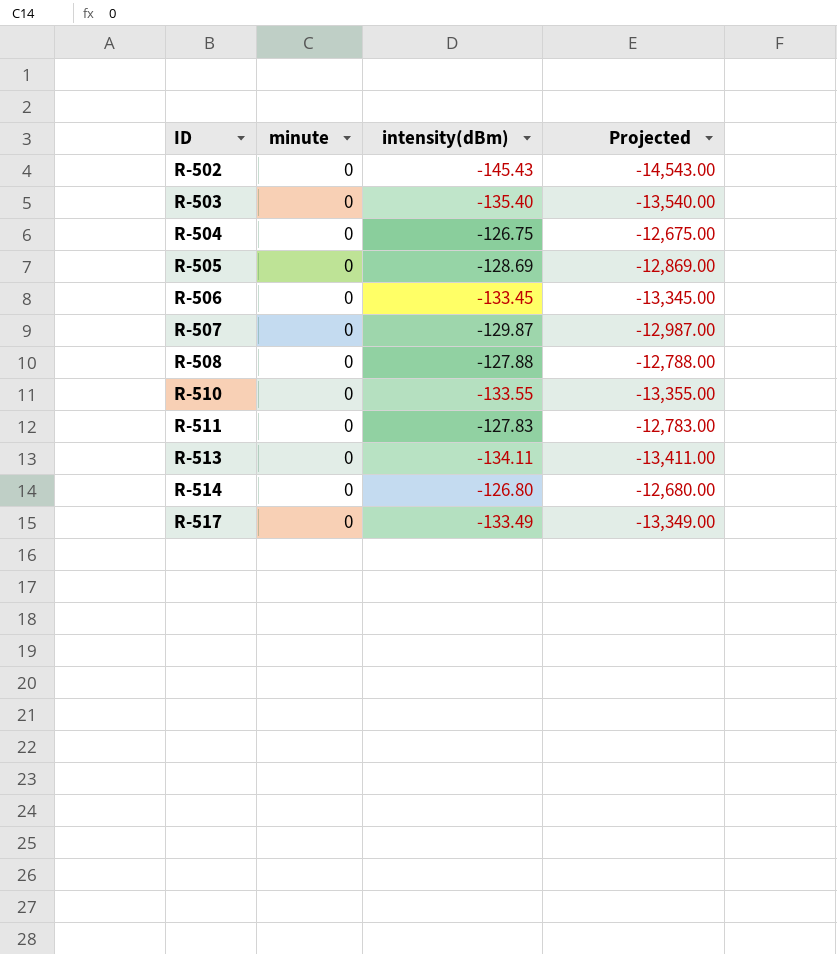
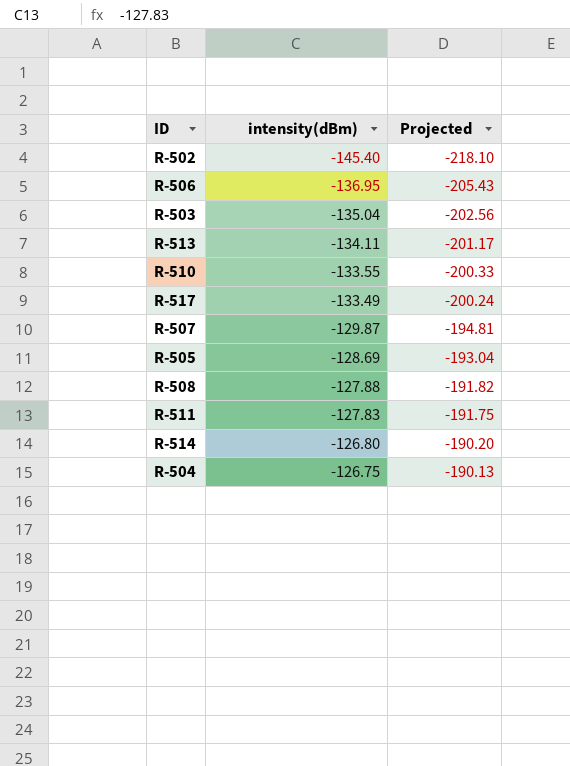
row order: ID ascending -> intensity(dBm) ascending
column minute | position: 2 -> none
column Projected | formula: [intensity(dBm)] * 100 -> [intensity(dBm)] * 1.5
R-502 | intensity(dBm): -145.43 -> -145.40
R-506 | intensity(dBm): -133.45 -> -136.95
R-503 | intensity(dBm): -135.40 -> -135.04

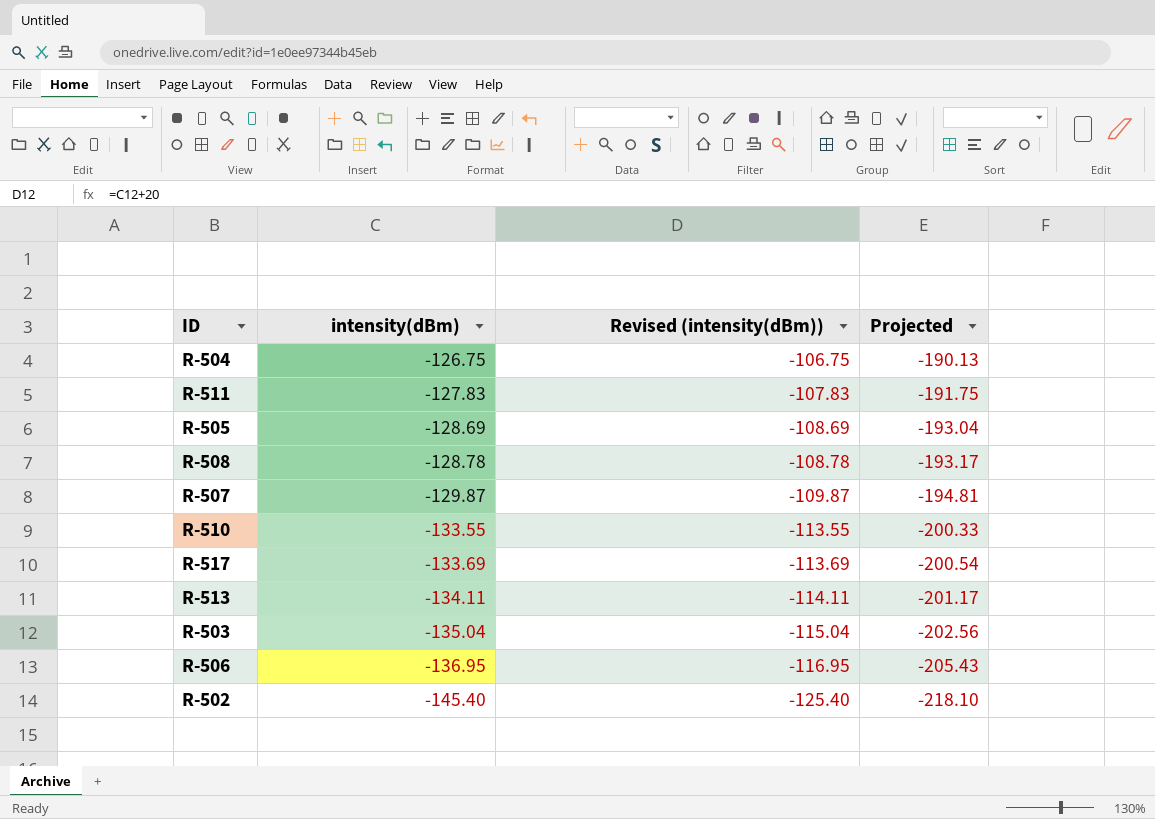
row order: intensity(dBm) ascending -> intensity(dBm) descending
column Revised (intensity(dBm)) | formula: none -> [intensity(dBm)] + 20
row R-514: -126.80 | -190.20 -> none
R-508 | intensity(dBm): -127.88 -> -128.78
R-508 | Projected: -191.82 -> -193.17
R-517 | intensity(dBm): -133.49 -> -133.69
R-517 | Projected: -200.24 -> -200.54

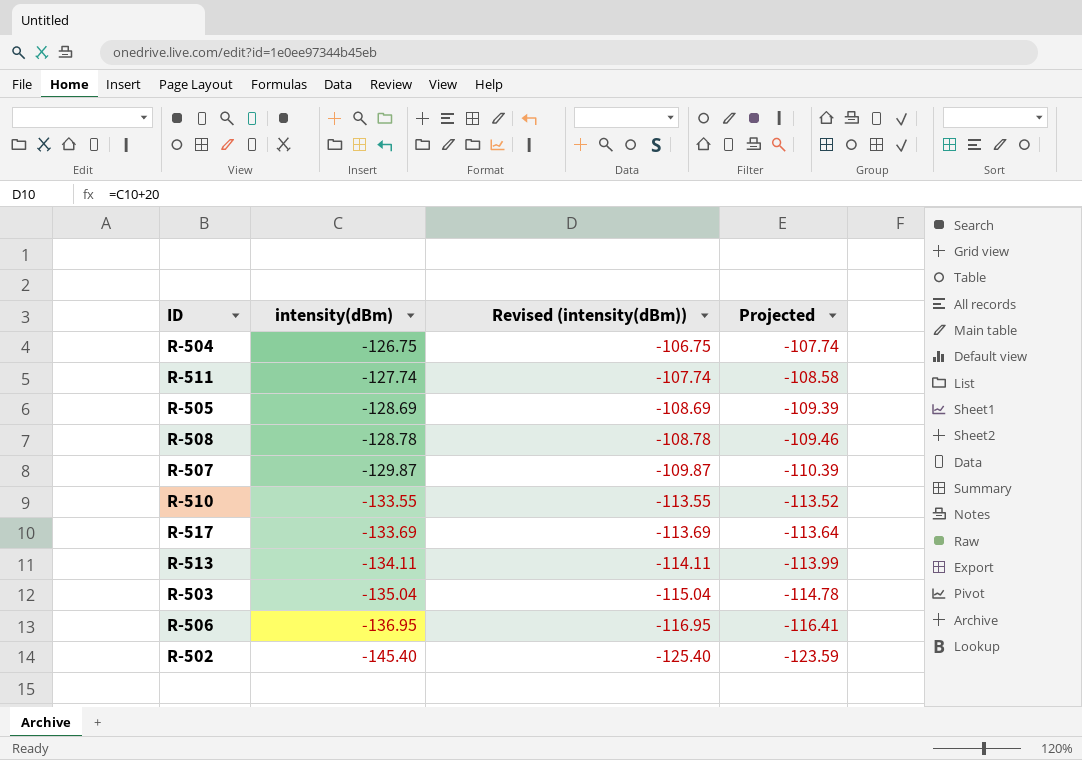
column Projected | formula: [intensity(dBm)] * 1.5 -> [intensity(dBm)] * 0.85
R-511 | intensity(dBm): -127.83 -> -127.74
R-511 | Revised (intensity(dBm)): -107.83 -> -107.74

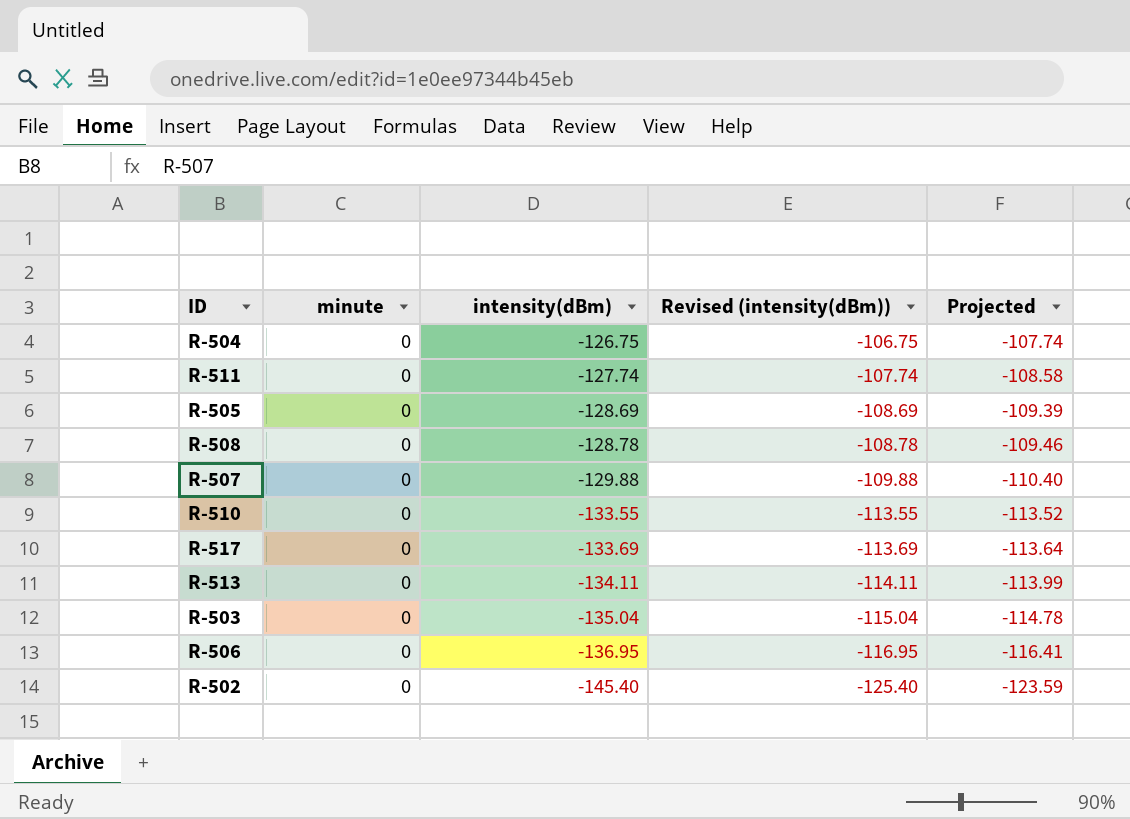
column minute | position: none -> 2
R-507 | intensity(dBm): -129.87 -> -129.88
R-507 | Revised (intensity(dBm)): -109.87 -> -109.88
R-507 | Projected: -110.39 -> -110.40

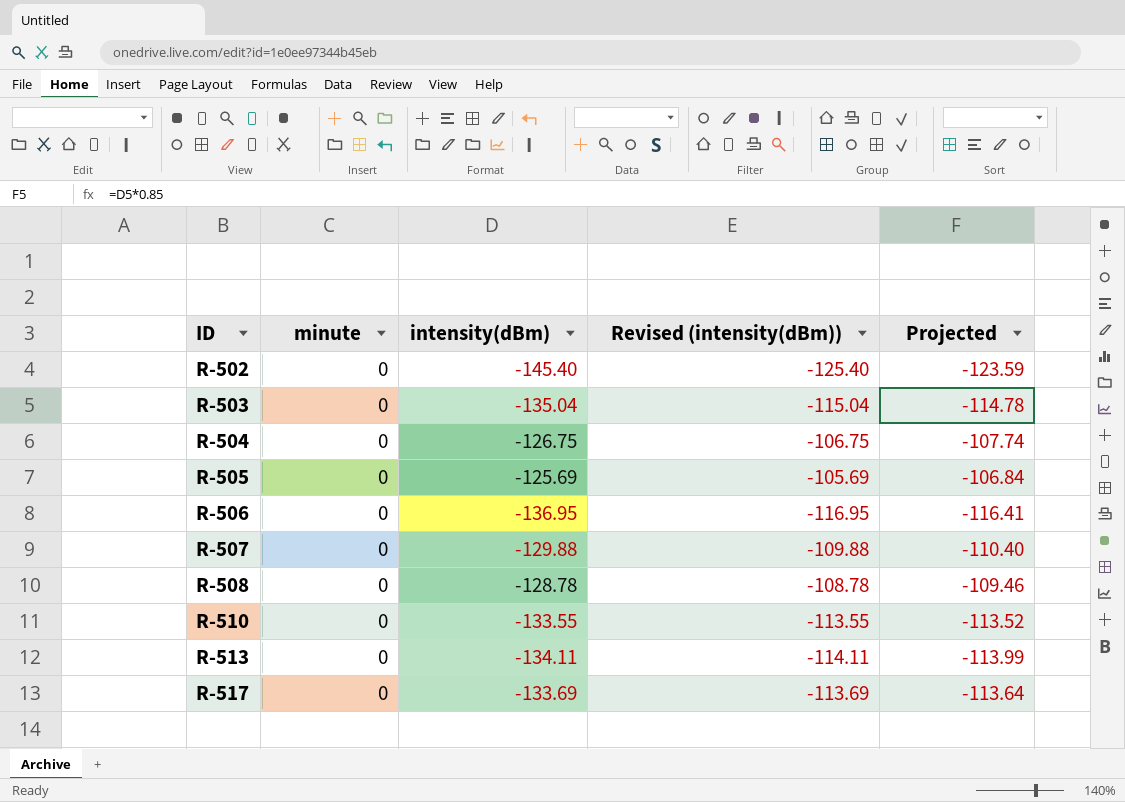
row order: intensity(dBm) descending -> ID ascending
row R-511: 0 | -127.74 | -107.74 | -108.58 -> none
R-505 | intensity(dBm): -128.69 -> -125.69
R-505 | Revised (intensity(dBm)): -108.69 -> -105.69
R-505 | Projected: -109.39 -> -106.84

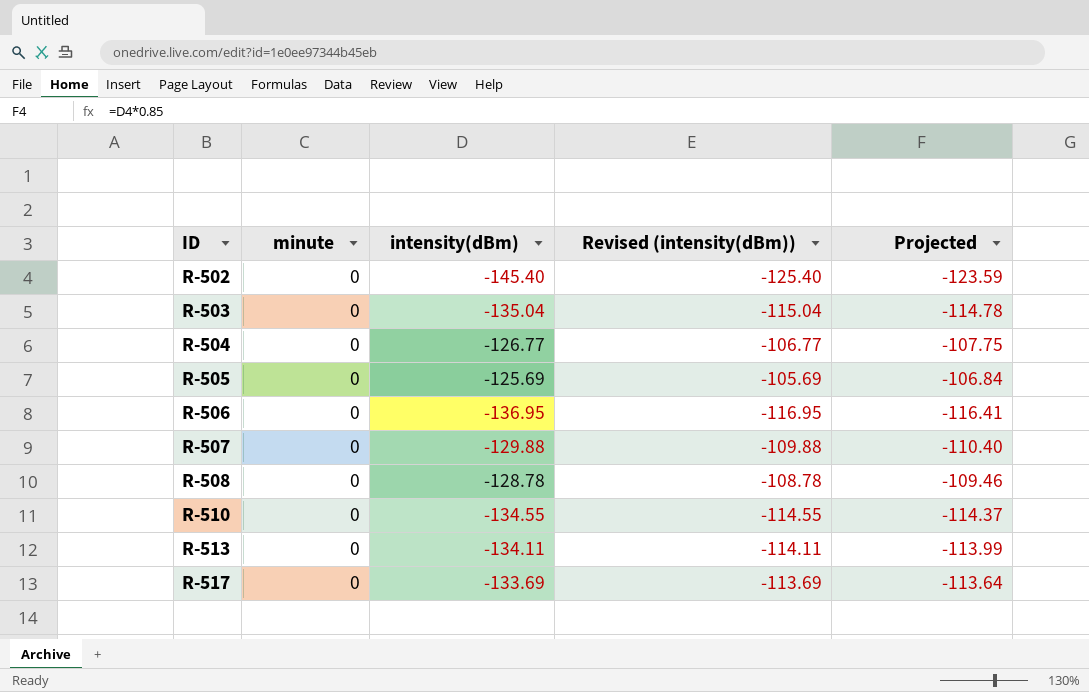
R-504 | intensity(dBm): -126.75 -> -126.77
R-504 | Revised (intensity(dBm)): -106.75 -> -106.77
R-504 | Projected: -107.74 -> -107.75
R-510 | intensity(dBm): -133.55 -> -134.55
R-510 | Revised (intensity(dBm)): -113.55 -> -114.55
R-510 | Projected: -113.52 -> -114.37

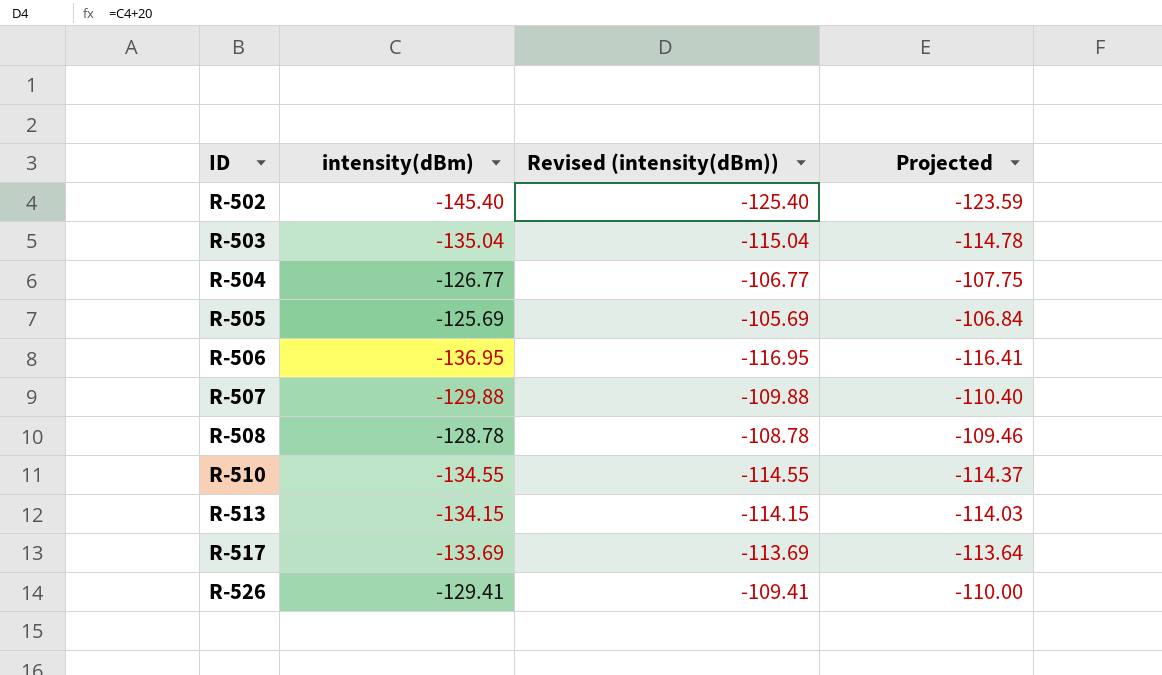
column minute | position: 2 -> none
R-513 | intensity(dBm): -134.11 -> -134.15
R-513 | Revised (intensity(dBm)): -114.11 -> -114.15
R-513 | Projected: -113.99 -> -114.03
row R-526: none -> -129.41 | -109.41 | -110.00

